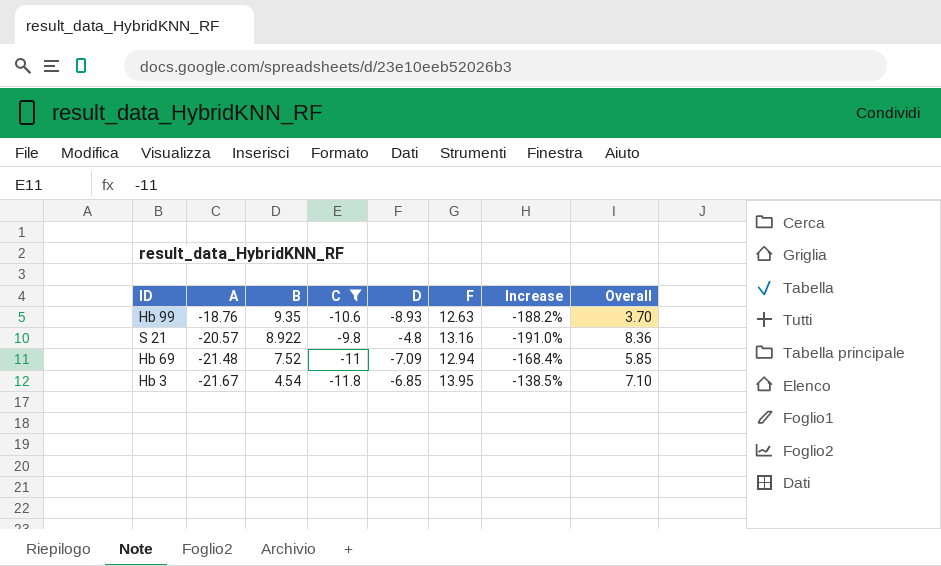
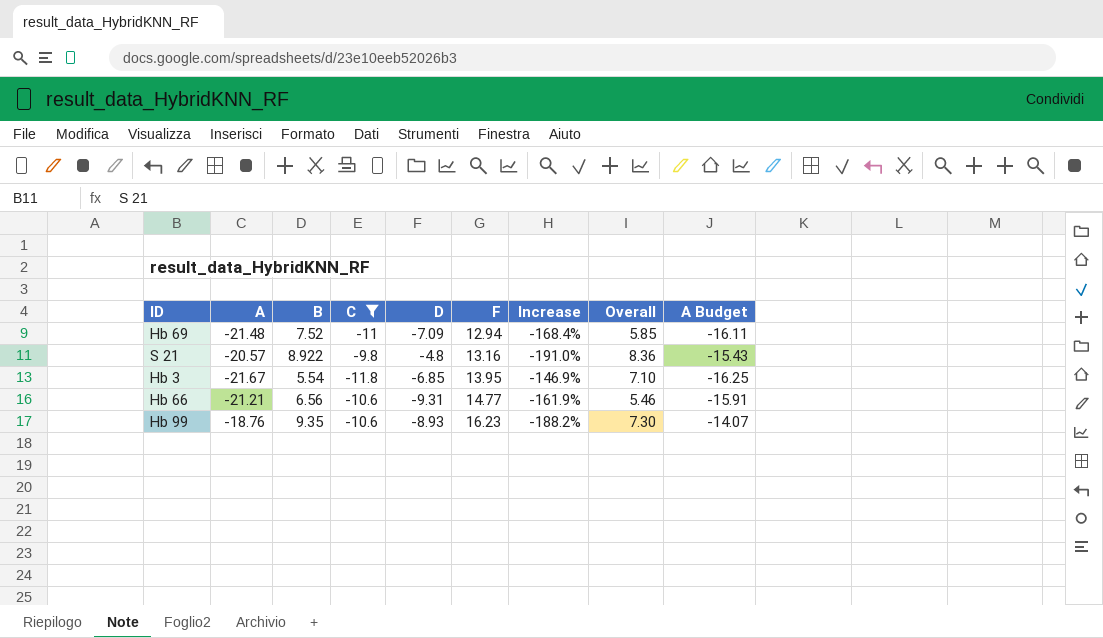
row order: A descending -> F ascending
column A Budget | formula: none -> [A] * 0.75
Hb 3 | B: 4.54 -> 5.54
Hb 3 | Increase: -138.5% -> -146.9%
row Hb 66: none -> -21.21 | 6.56 | -10.6 | -9.31 | 14.77 | -161.9% | 5.46 | -15.91
Hb 99 | F: 12.63 -> 16.23
Hb 99 | Overall: 3.70 -> 7.30

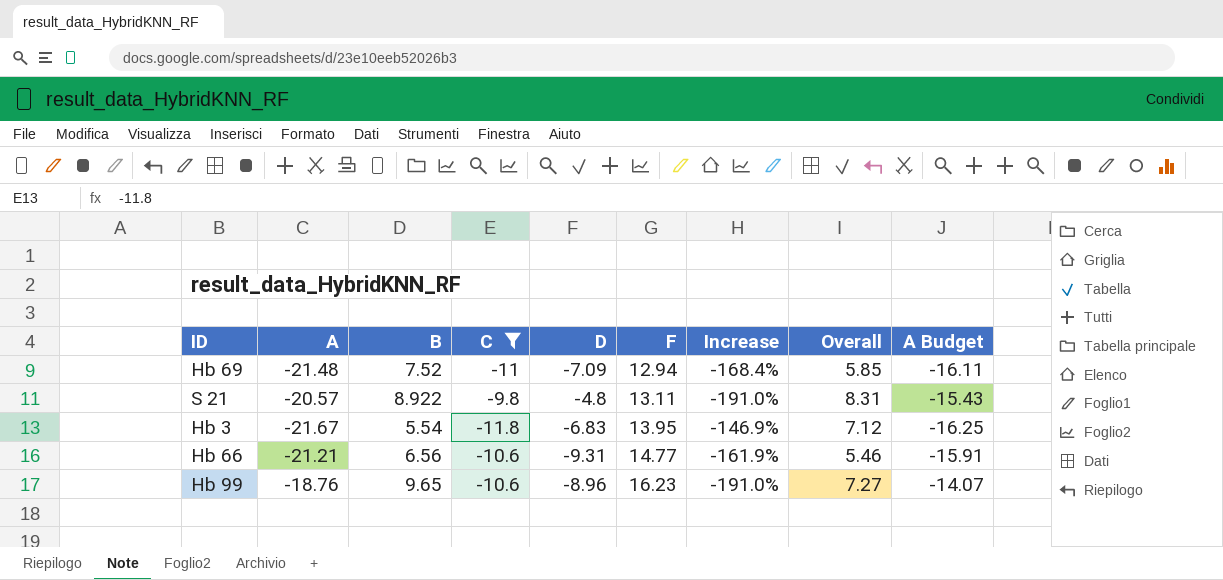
S 21 | F: 13.16 -> 13.11
S 21 | Overall: 8.36 -> 8.31
Hb 3 | D: -6.85 -> -6.83
Hb 3 | Overall: 7.10 -> 7.12
Hb 99 | B: 9.35 -> 9.65
Hb 99 | D: -8.93 -> -8.96
Hb 99 | Increase: -188.2% -> -191.0%
Hb 99 | Overall: 7.30 -> 7.27

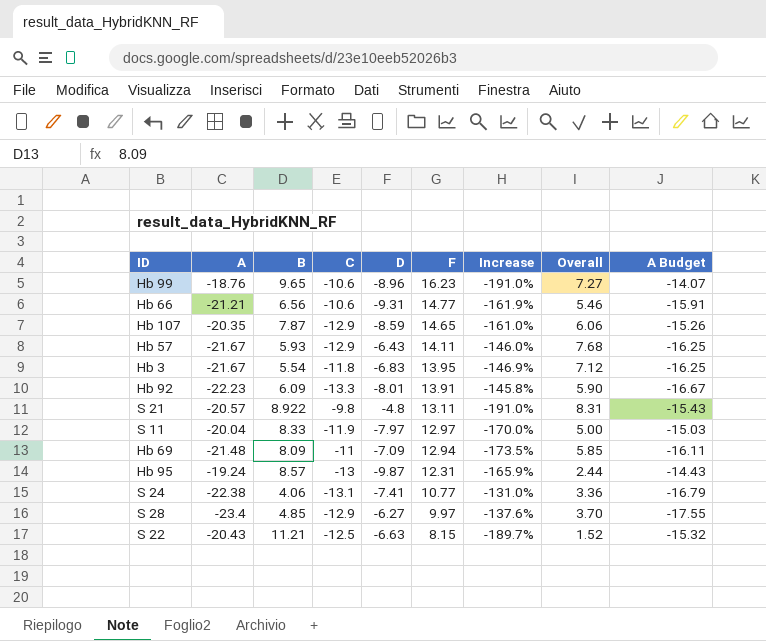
filter: C >= -11.8 -> none
row order: F ascending -> F descending
Hb 69 | B: 7.52 -> 8.09
Hb 69 | Increase: -168.4% -> -173.5%

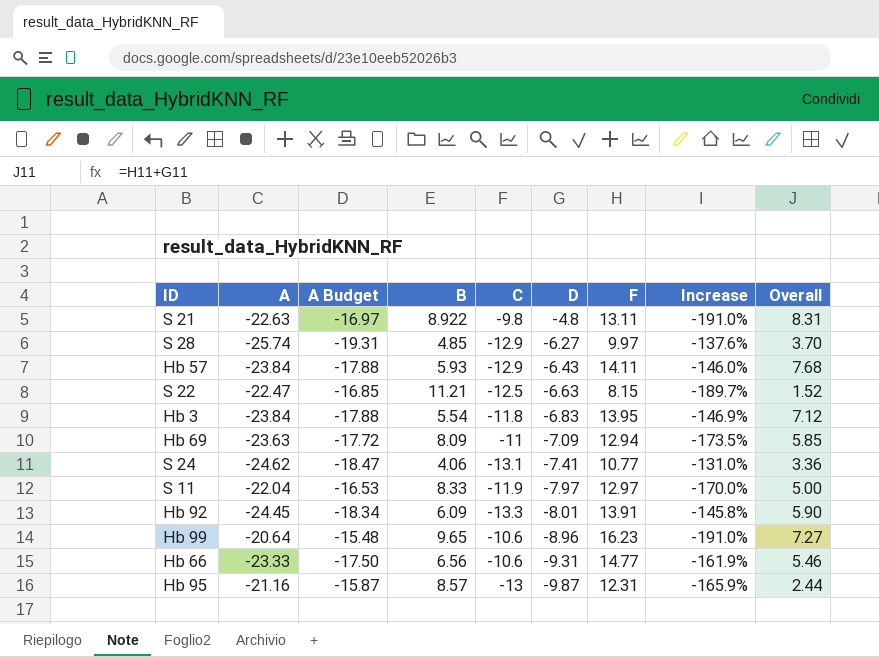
row order: F descending -> D descending
column A Budget | position: 9 -> 3
row Hb 107: -20.35 | 7.87 | -12.9 | -8.59 | 14.65 | -161.0% | 6.06 | -15.26 -> none
S 21 | A: -20.57 -> -22.63
S 21 | A Budget: -15.43 -> -16.97
S 28 | A: -23.4 -> -25.74
S 28 | A Budget: -17.55 -> -19.31
Hb 57 | A: -21.67 -> -23.84
Hb 57 | A Budget: -16.25 -> -17.88
S 22 | A: -20.43 -> -22.47
S 22 | A Budget: -15.32 -> -16.85
Hb 3 | A: -21.67 -> -23.84
Hb 3 | A Budget: -16.25 -> -17.88
Hb 69 | A: -21.48 -> -23.63
Hb 69 | A Budget: -16.11 -> -17.72
S 24 | A: -22.38 -> -24.62
S 24 | A Budget: -16.79 -> -18.47
S 11 | A: -20.04 -> -22.04
S 11 | A Budget: -15.03 -> -16.53
Hb 92 | A: -22.23 -> -24.45
Hb 92 | A Budget: -16.67 -> -18.34
Hb 99 | A: -18.76 -> -20.64
Hb 99 | A Budget: -14.07 -> -15.48
Hb 66 | A: -21.21 -> -23.33
Hb 66 | A Budget: -15.91 -> -17.50
Hb 95 | A: -19.24 -> -21.16
Hb 95 | A Budget: -14.43 -> -15.87

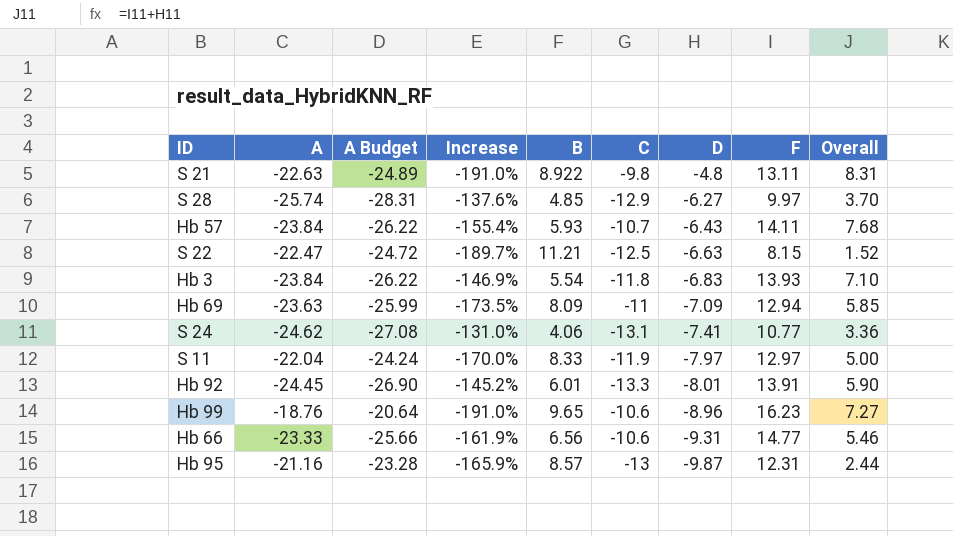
column A Budget | formula: [A] * 0.75 -> [A] * 1.1
column Increase | position: 8 -> 4
Hb 57 | Increase: -146.0% -> -155.4%
Hb 57 | C: -12.9 -> -10.7
Hb 3 | F: 13.95 -> 13.93
Hb 3 | Overall: 7.12 -> 7.10
Hb 92 | Increase: -145.8% -> -145.2%
Hb 92 | B: 6.09 -> 6.01
Hb 99 | A: -20.64 -> -18.76

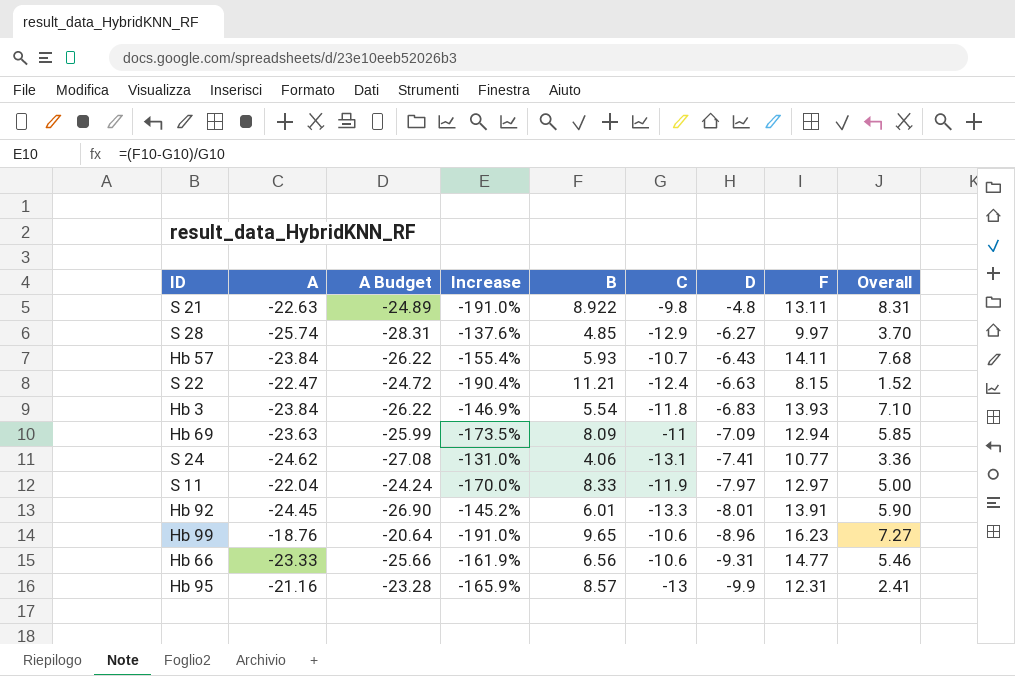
S 22 | Increase: -189.7% -> -190.4%
S 22 | C: -12.5 -> -12.4
Hb 95 | D: -9.87 -> -9.9
Hb 95 | Overall: 2.44 -> 2.41

